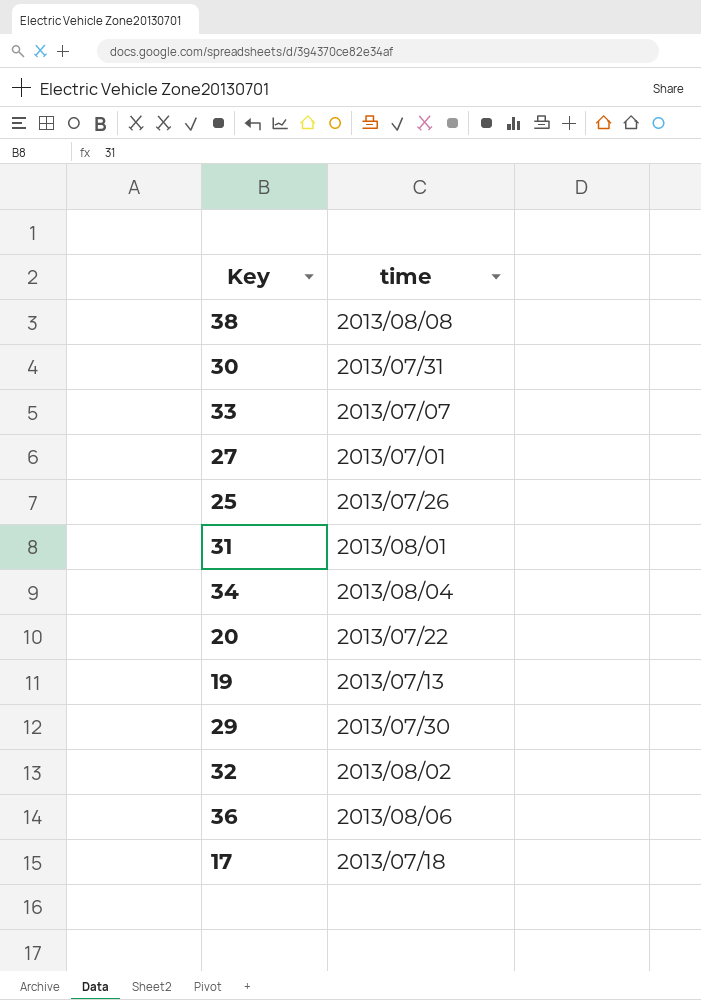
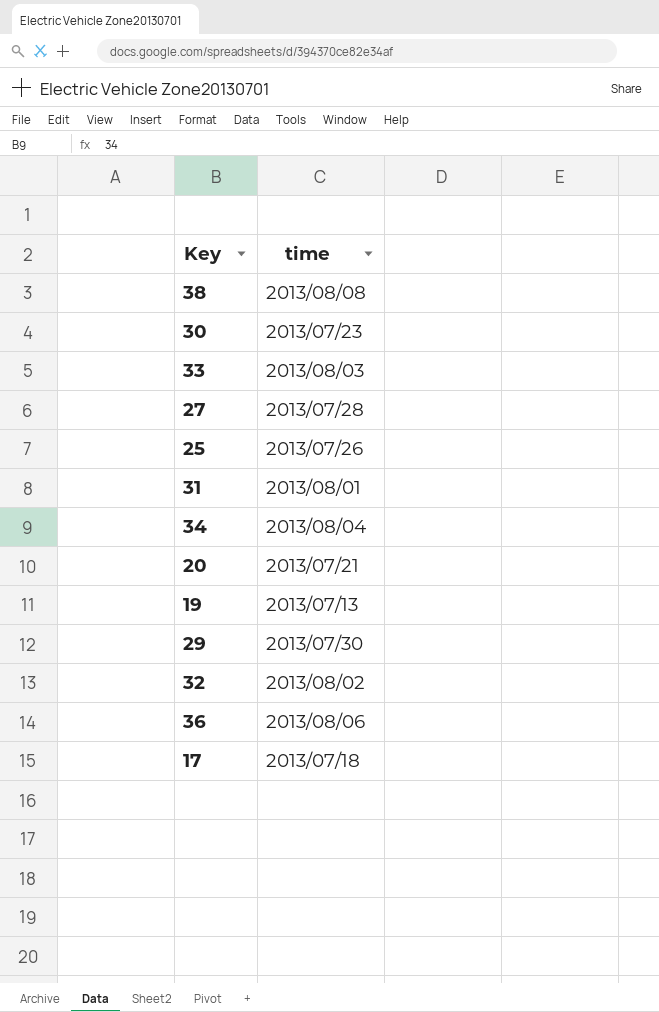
30 | time: 2013/07/31 -> 2013/07/23
33 | time: 2013/07/07 -> 2013/08/03
27 | time: 2013/07/01 -> 2013/07/28
20 | time: 2013/07/22 -> 2013/07/21

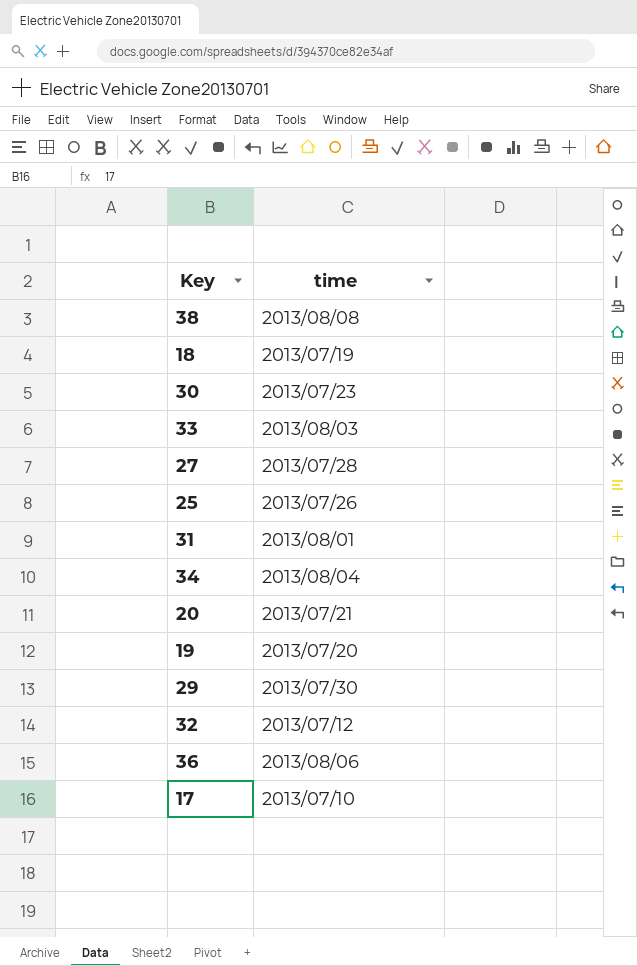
row 18: none -> 2013/07/19
19 | time: 2013/07/13 -> 2013/07/20
32 | time: 2013/08/02 -> 2013/07/12
17 | time: 2013/07/18 -> 2013/07/10

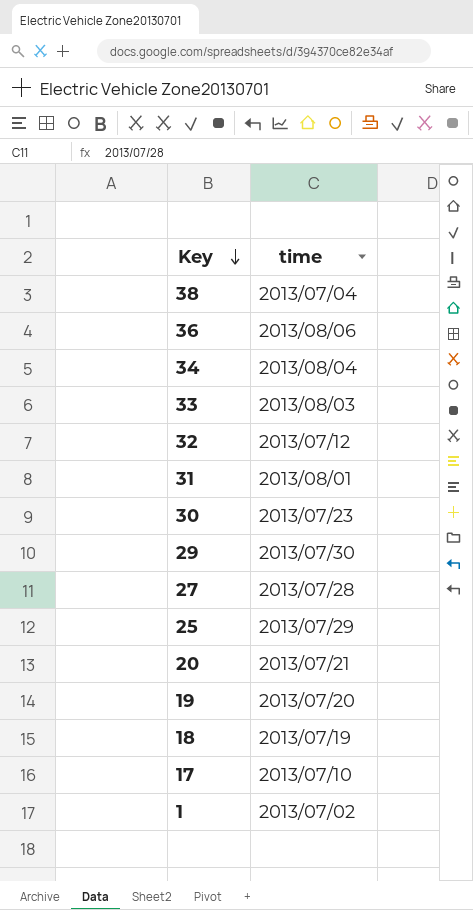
row order: none -> Key descending
38 | time: 2013/08/08 -> 2013/07/04
25 | time: 2013/07/26 -> 2013/07/29
row 1: none -> 2013/07/02

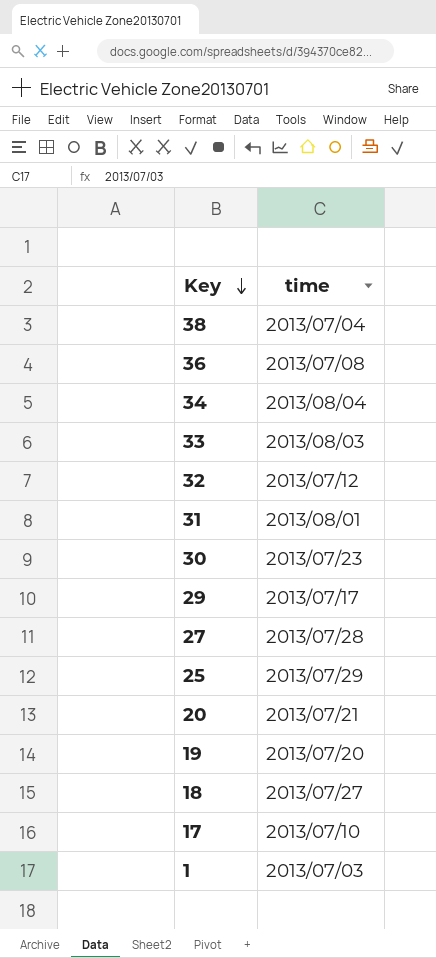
36 | time: 2013/08/06 -> 2013/07/08
29 | time: 2013/07/30 -> 2013/07/17
18 | time: 2013/07/19 -> 2013/07/27
1 | time: 2013/07/02 -> 2013/07/03

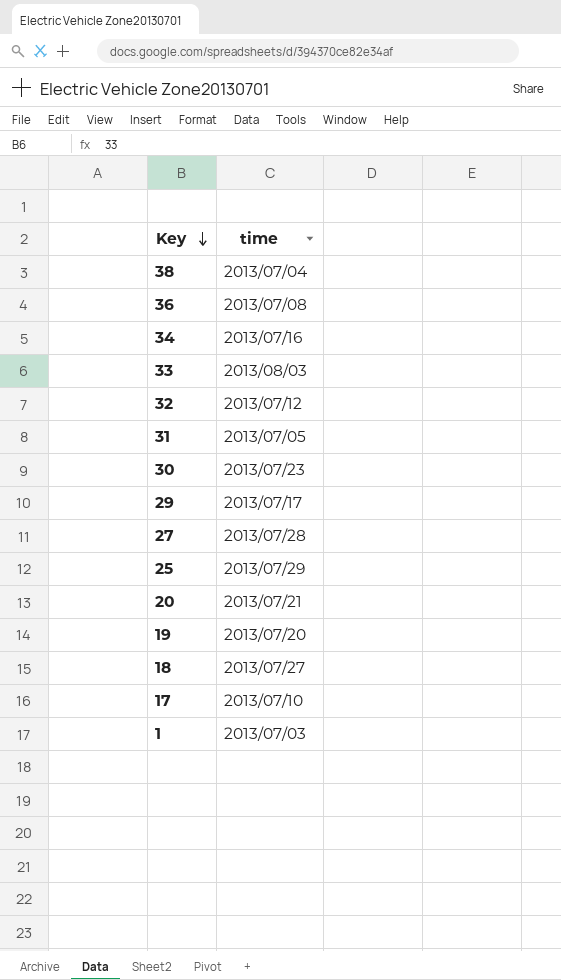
34 | time: 2013/08/04 -> 2013/07/16
31 | time: 2013/08/01 -> 2013/07/05

